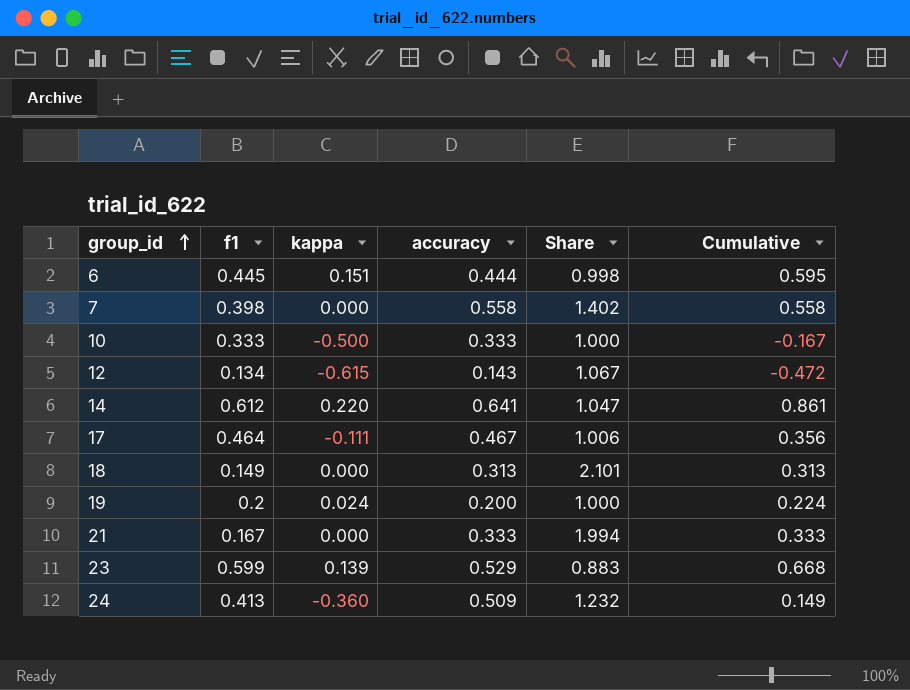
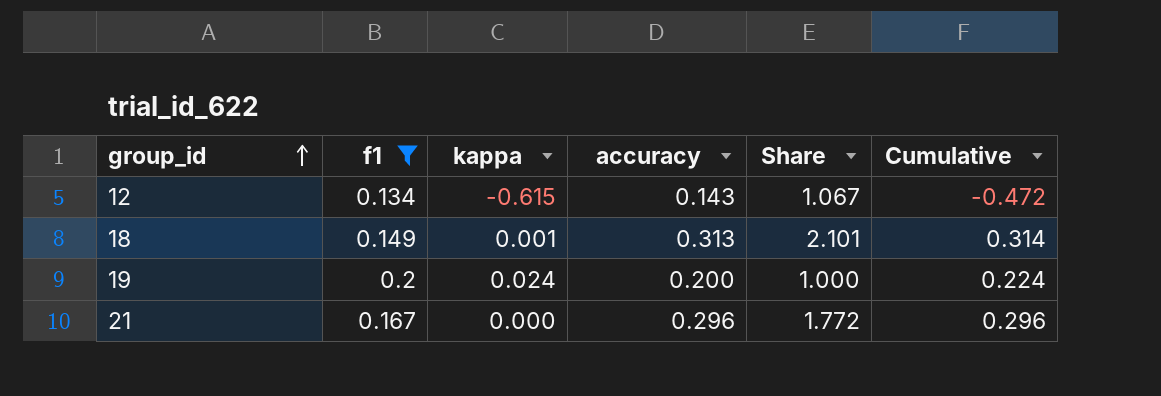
filter: none -> f1 <= 0.2
18 | kappa: 0.000 -> 0.001
18 | Cumulative: 0.313 -> 0.314
21 | accuracy: 0.333 -> 0.296
21 | Share: 1.994 -> 1.772
21 | Cumulative: 0.333 -> 0.296

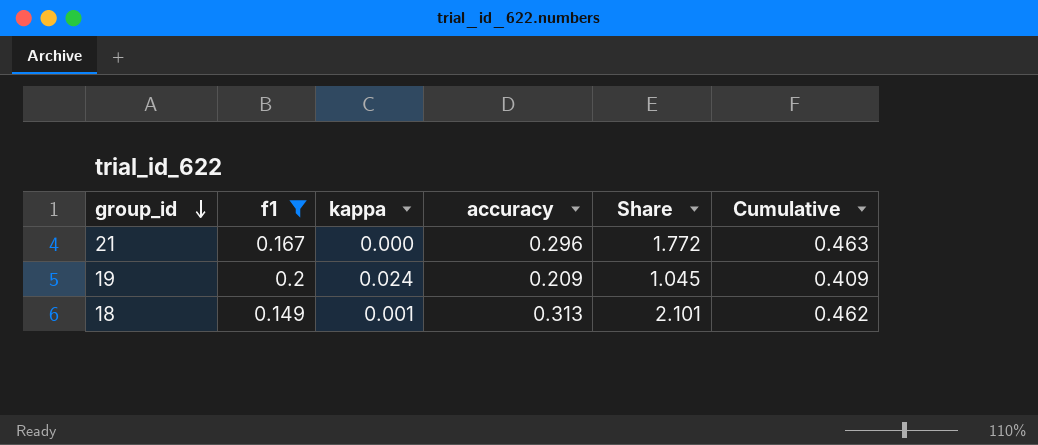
row order: group_id ascending -> group_id descending
column Cumulative | formula: [kappa] + [accuracy] -> [f1] + [accuracy]
row 12: 0.134 | -0.615 | 0.143 | 1.067 | -0.472 -> none
19 | accuracy: 0.200 -> 0.209
19 | Share: 1.000 -> 1.045

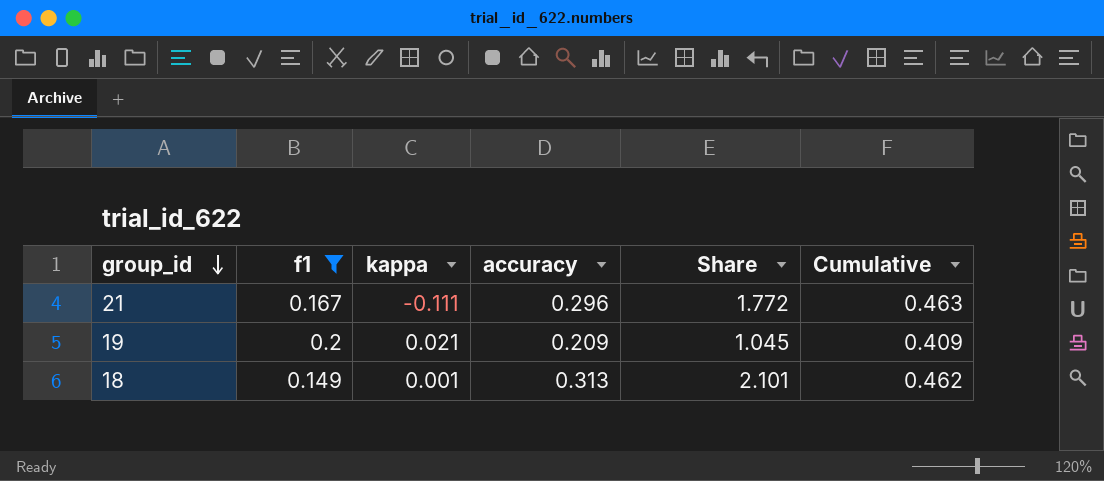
21 | kappa: 0.000 -> -0.111
19 | kappa: 0.024 -> 0.021

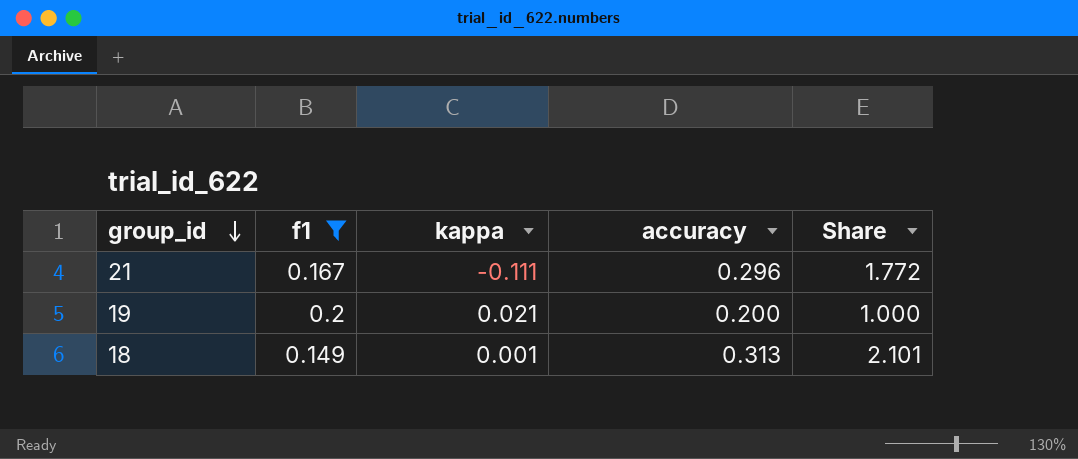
column Cumulative | formula: [f1] + [accuracy] -> none
19 | accuracy: 0.209 -> 0.200
19 | Share: 1.045 -> 1.000

